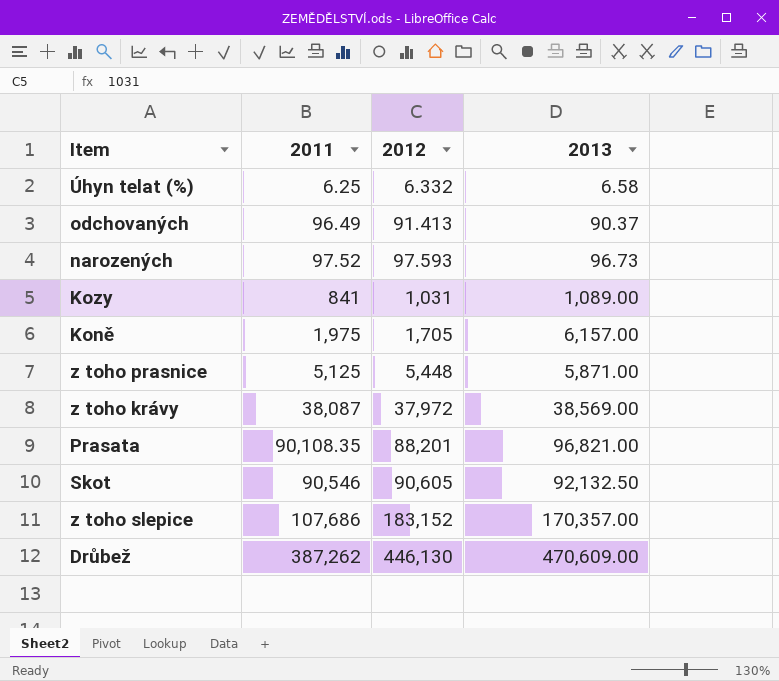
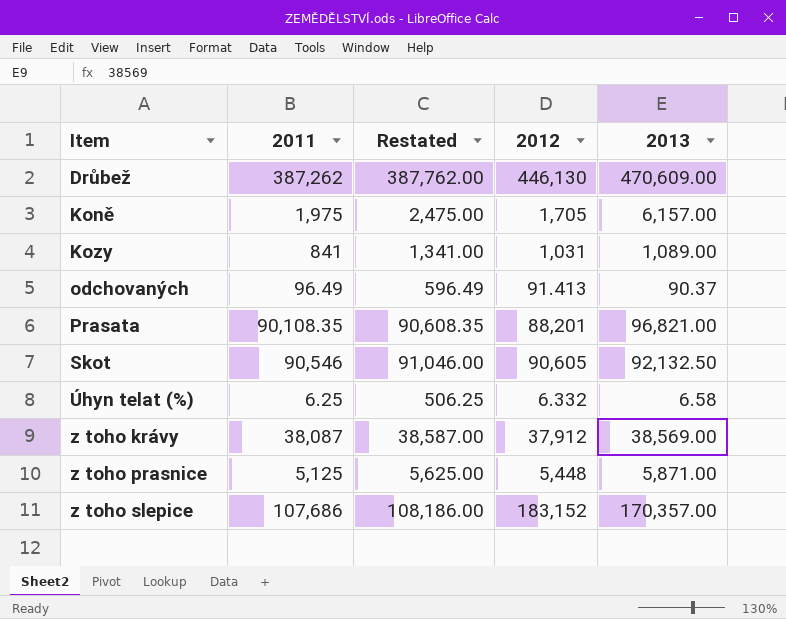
row order: 2011 ascending -> Item ascending
column Restated | formula: none -> [2011] + 500
row narozených: 97.52 | 97.593 | 96.73 -> none
z toho krávy | 2012: 37,972 -> 37,912

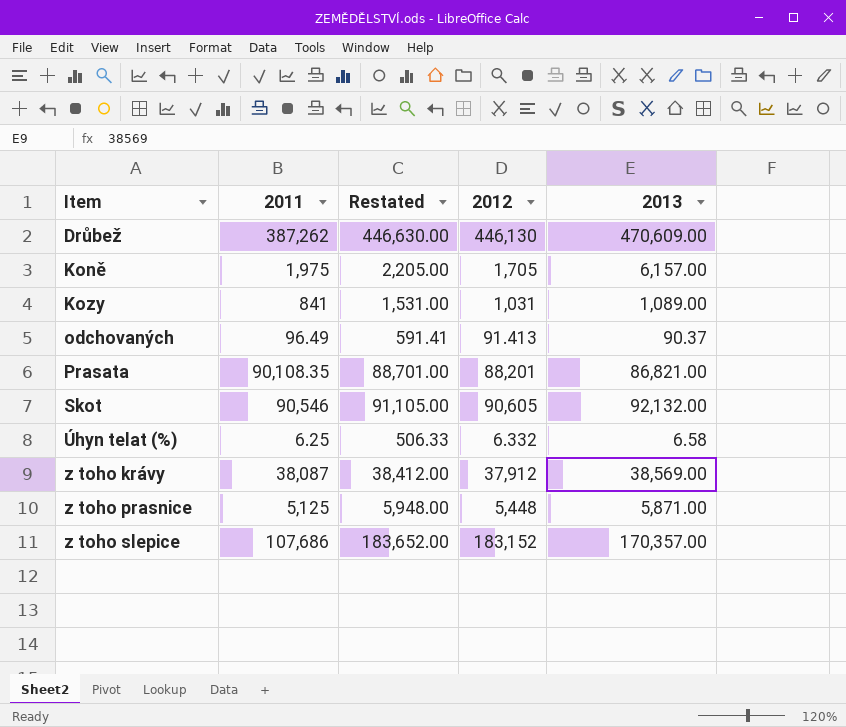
column Restated | formula: [2011] + 500 -> [2012] + 500
Prasata | 2013: 96,821.00 -> 86,821.00
Skot | 2013: 92,132.50 -> 92,132.00

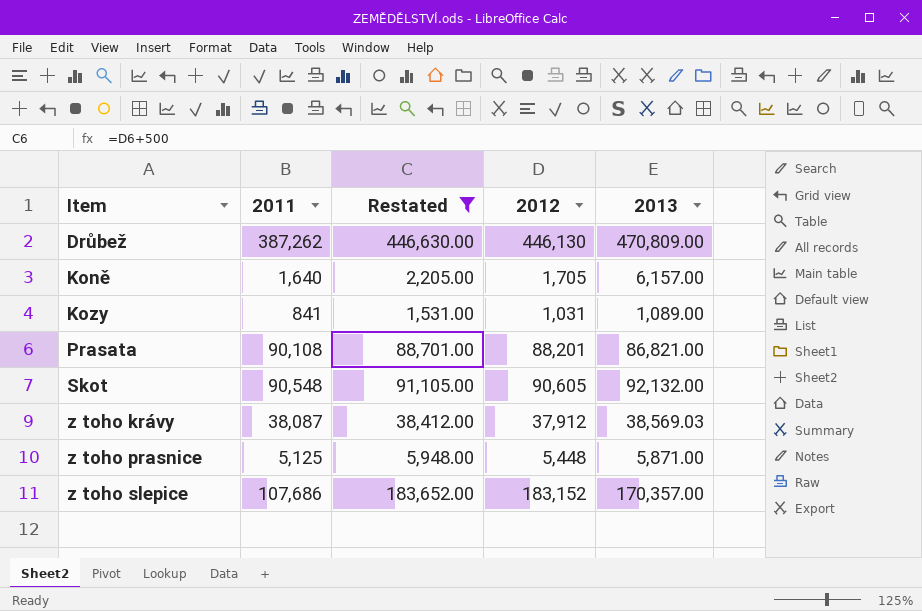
filter: none -> Restated >= 1,531.00
Drůbež | 2013: 470,609.00 -> 470,809.00
Koně | 2011: 1,975 -> 1,640
Prasata | 2011: 90,108.35 -> 90,108
Skot | 2011: 90,546 -> 90,548
z toho krávy | 2013: 38,569.00 -> 38,569.03

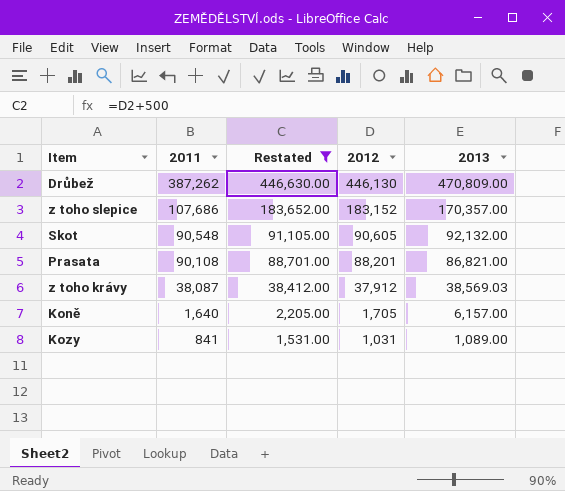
row order: Item ascending -> 2011 descending
row z toho prasnice: 5,125 | 5,948.00 | 5,448 | 5,871.00 -> none

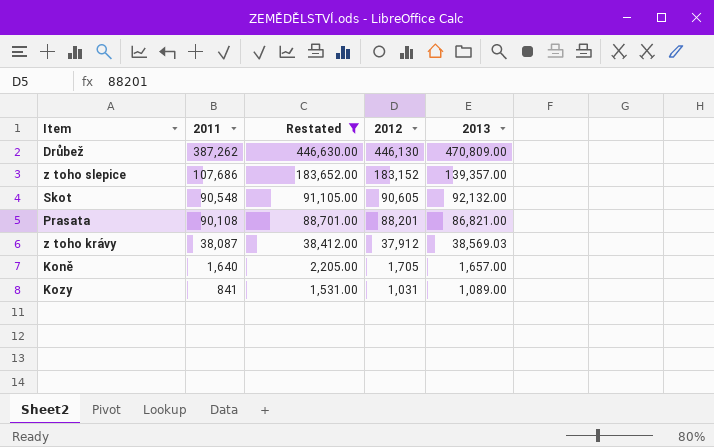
z toho slepice | 2013: 170,357.00 -> 139,357.00
Koně | 2013: 6,157.00 -> 1,657.00

